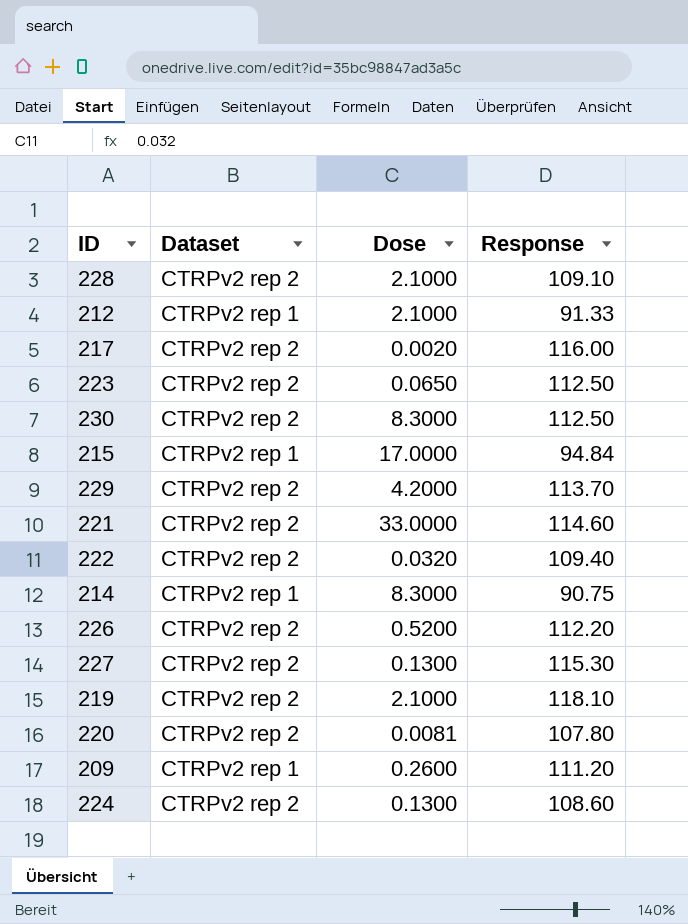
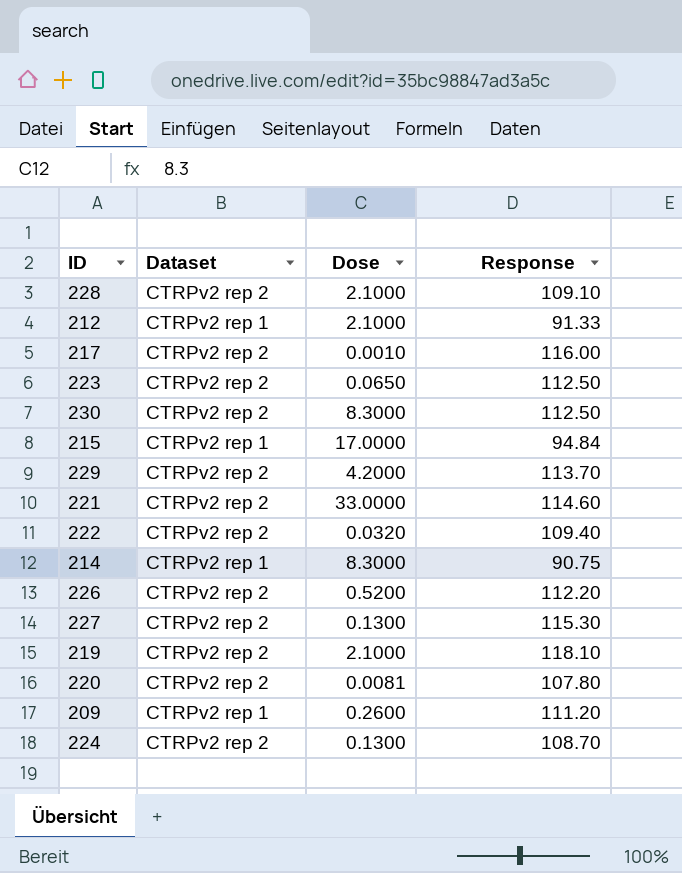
217 | Dose: 0.0020 -> 0.0010
224 | Response: 108.60 -> 108.70

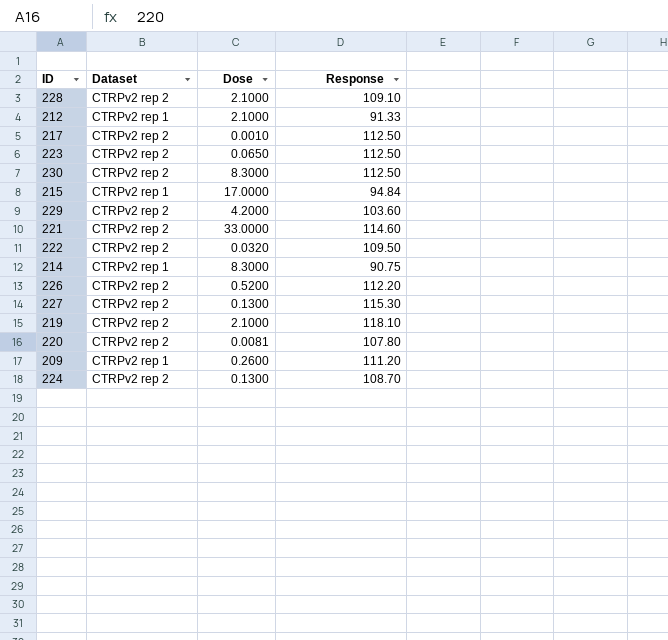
217 | Response: 116.00 -> 112.50
229 | Response: 113.70 -> 103.60
222 | Response: 109.40 -> 109.50

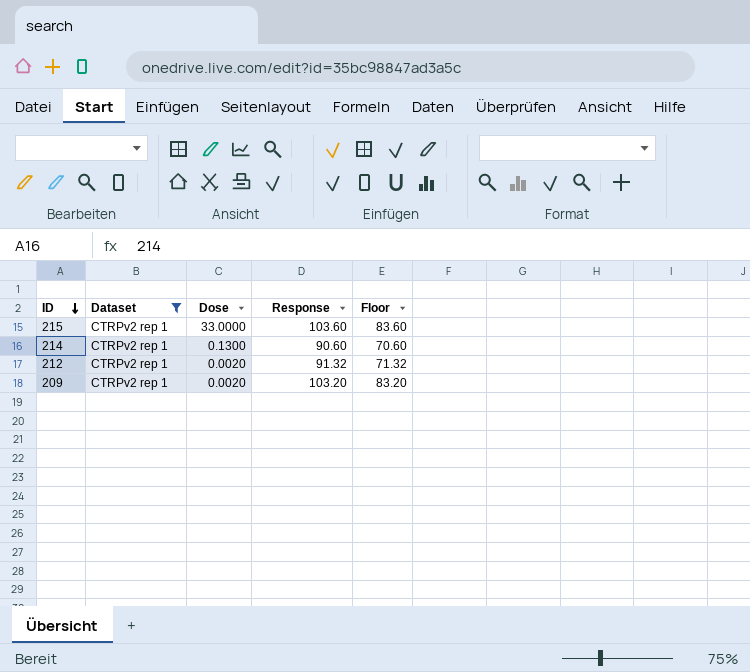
filter: none -> Dataset = CTRPv2 rep 1
row order: none -> ID descending
column Floor | formula: none -> [Response] - 20
215 | Dose: 17.0000 -> 33.0000
215 | Response: 94.84 -> 103.60
214 | Dose: 8.3000 -> 0.1300
214 | Response: 90.75 -> 90.60
212 | Dose: 2.1000 -> 0.0020
212 | Response: 91.33 -> 91.32
209 | Dose: 0.2600 -> 0.0020
209 | Response: 111.20 -> 103.20

